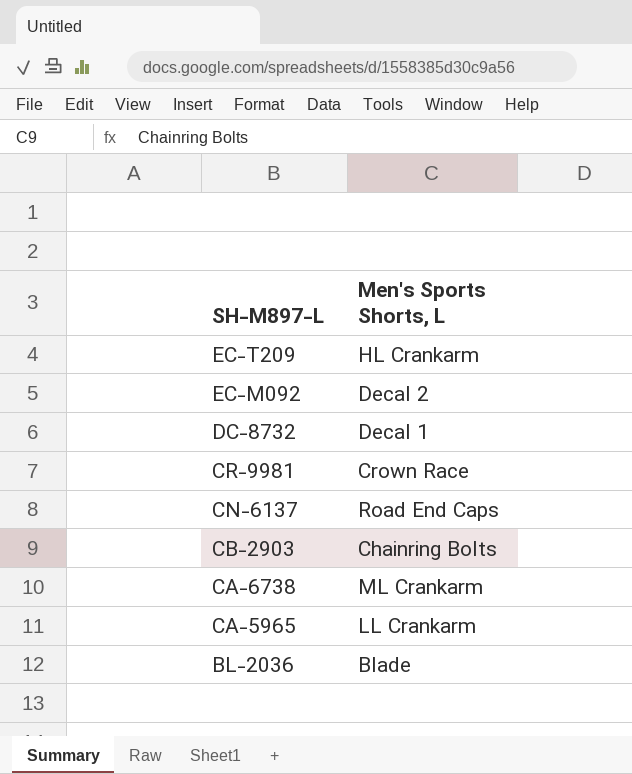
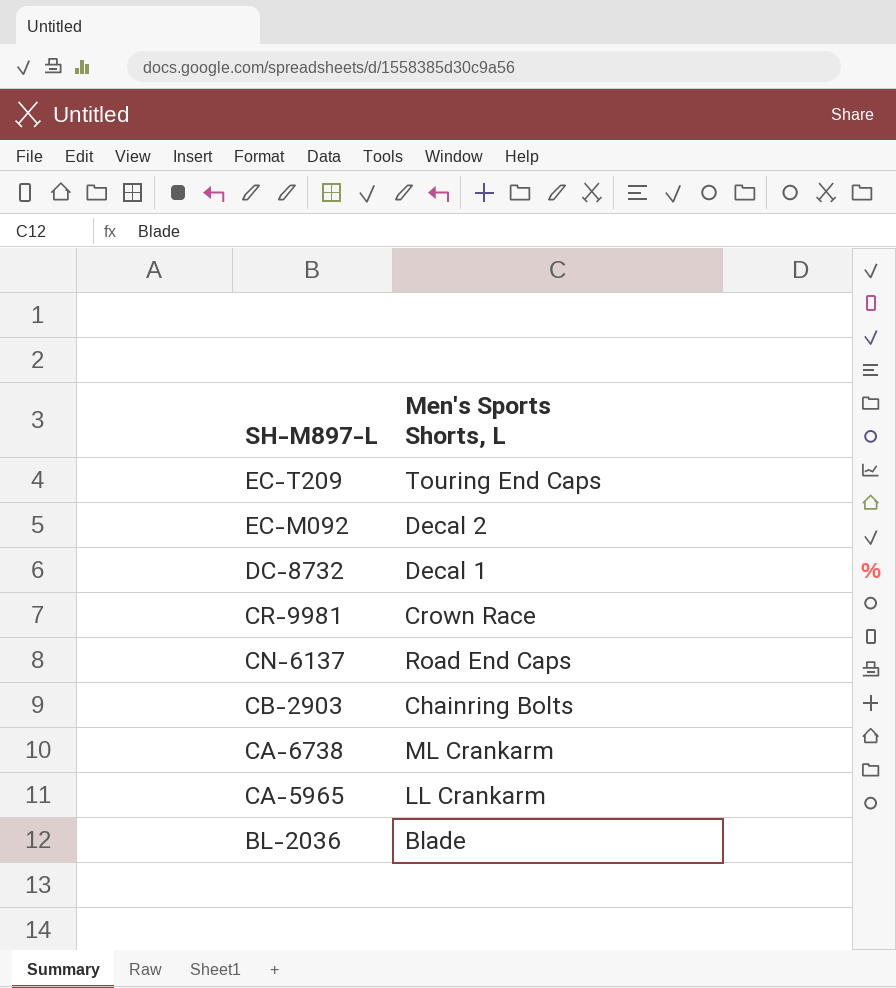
EC-T209 | Men's Sports Shorts, L: HL Crankarm -> Touring End Caps

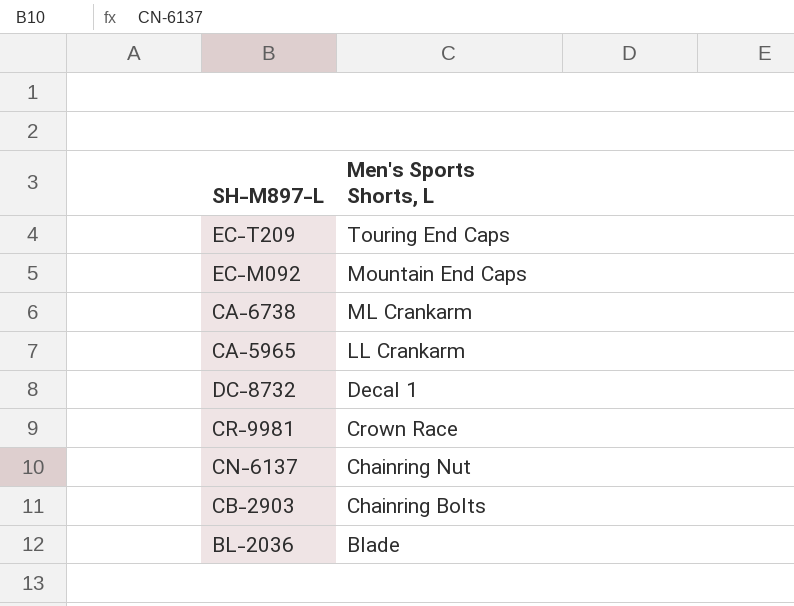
row order: SH-M897-L descending -> Men's Sports Shorts, L descending
EC-M092 | Men's Sports Shorts, L: Decal 2 -> Mountain End Caps
CN-6137 | Men's Sports Shorts, L: Road End Caps -> Chainring Nut

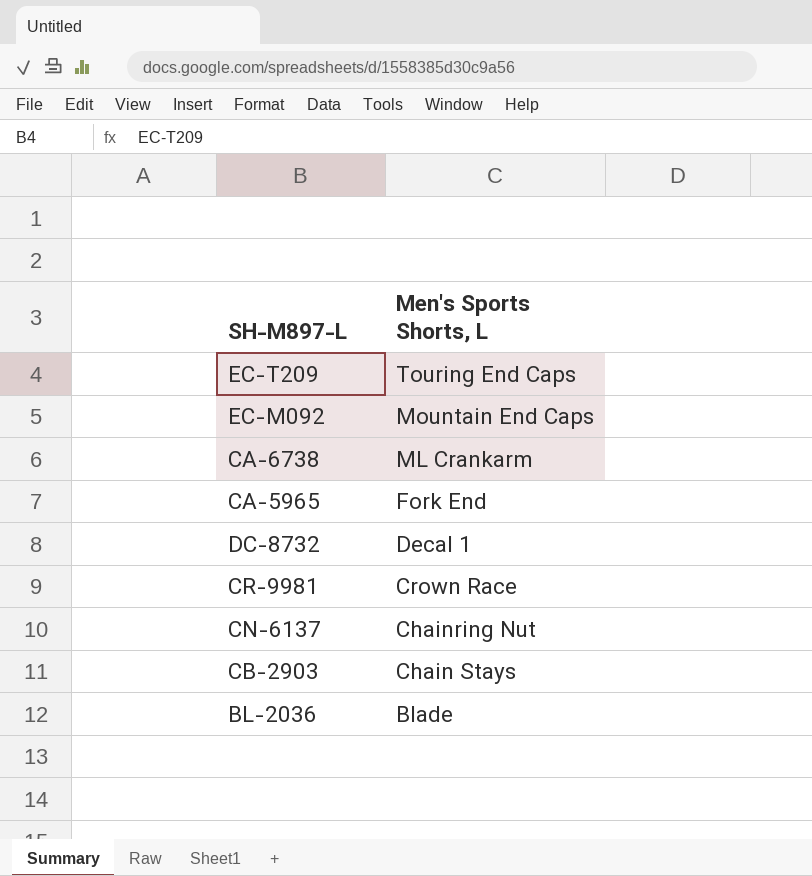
CA-5965 | Men's Sports Shorts, L: LL Crankarm -> Fork End
CB-2903 | Men's Sports Shorts, L: Chainring Bolts -> Chain Stays

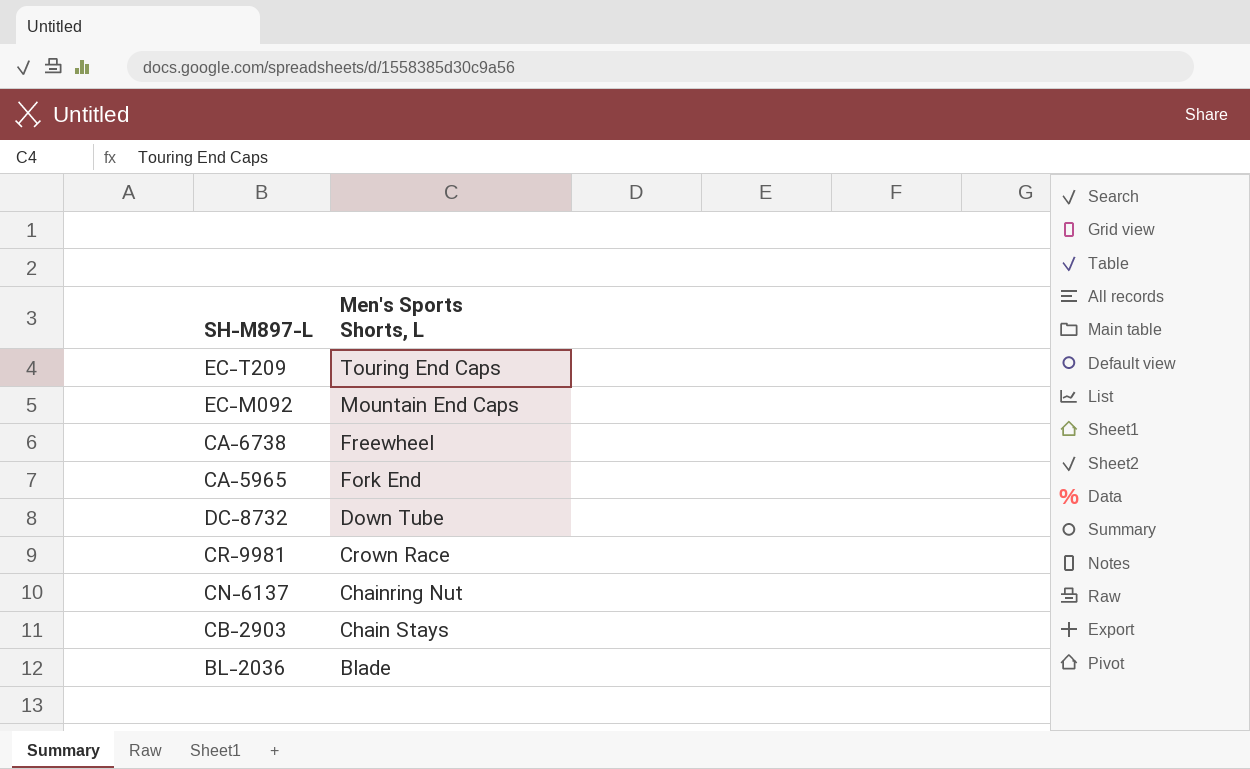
CA-6738 | Men's Sports Shorts, L: ML Crankarm -> Freewheel
DC-8732 | Men's Sports Shorts, L: Decal 1 -> Down Tube

